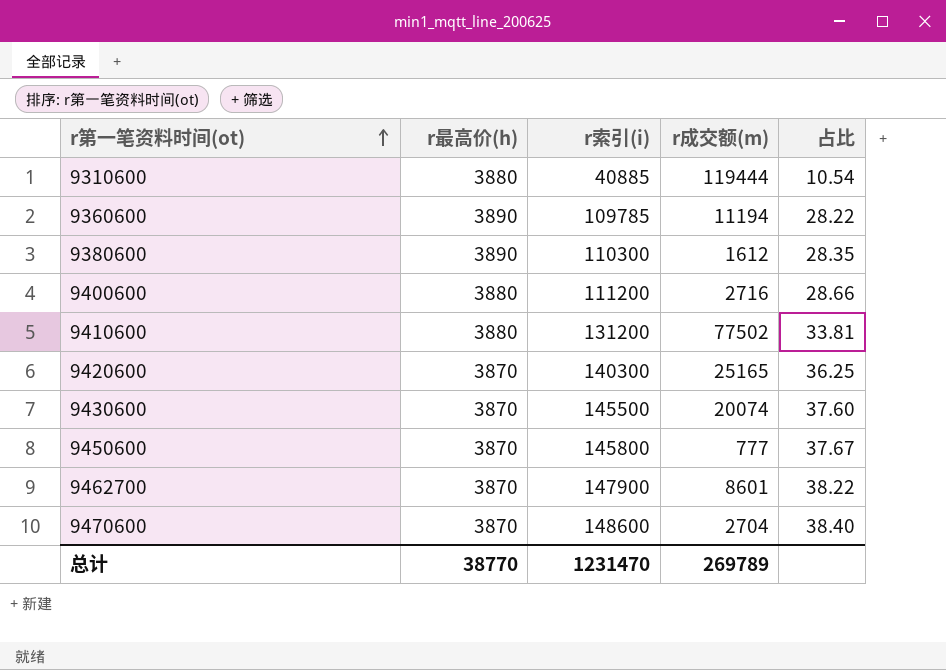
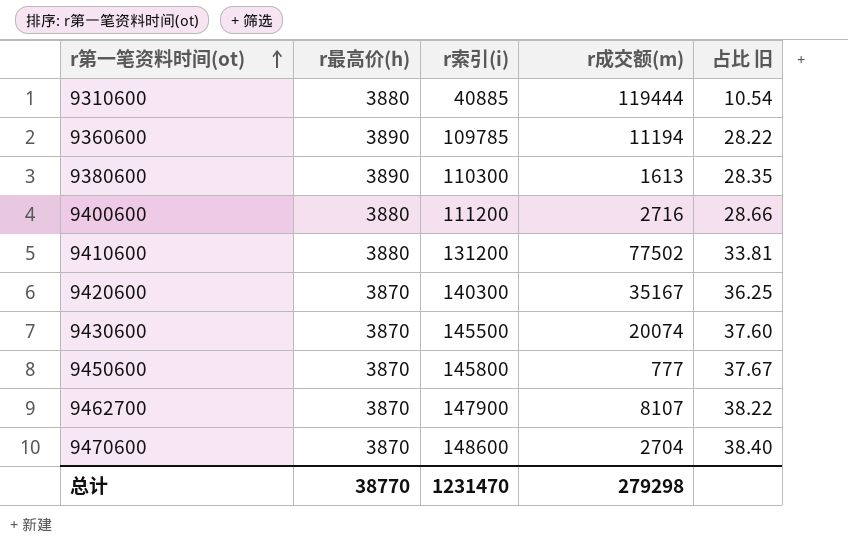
column name: 占比 -> 占比 旧
9380600 | r成交额(m): 1612 -> 1613
9420600 | r成交额(m): 25165 -> 35167
9462700 | r成交额(m): 8601 -> 8107
总计 | r成交额(m): 269789 -> 279298

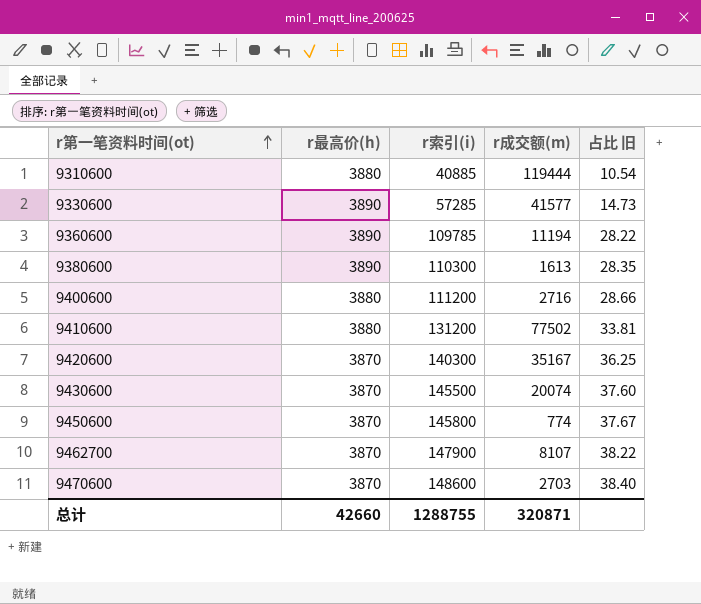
row 9330600: none -> 3890 | 57285 | 41577 | 14.73
9450600 | r成交额(m): 777 -> 774
9470600 | r成交额(m): 2704 -> 2703
总计 | r最高价(h): 38770 -> 42660
总计 | r索引(i): 1231470 -> 1288755
总计 | r成交额(m): 279298 -> 320871

